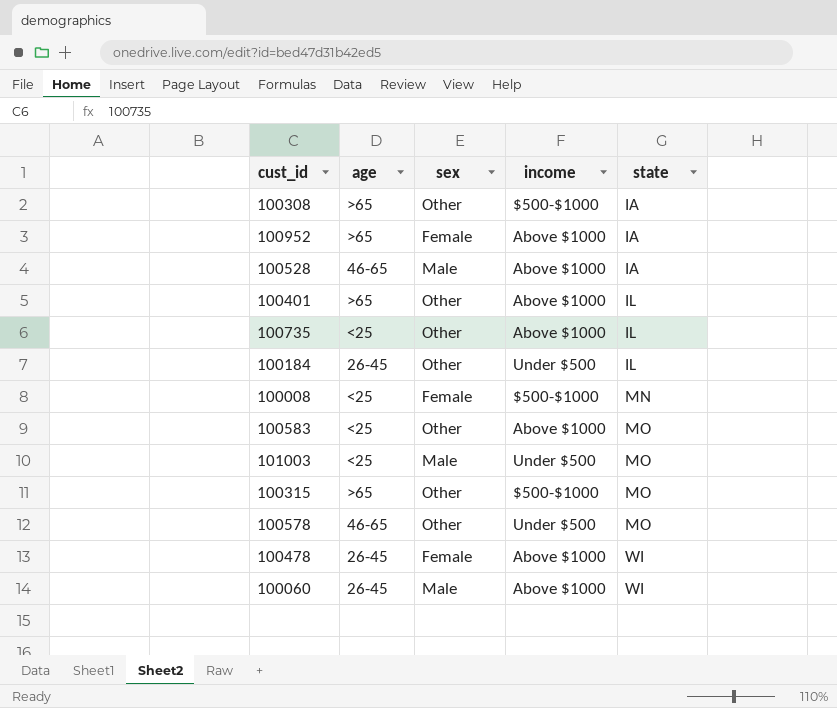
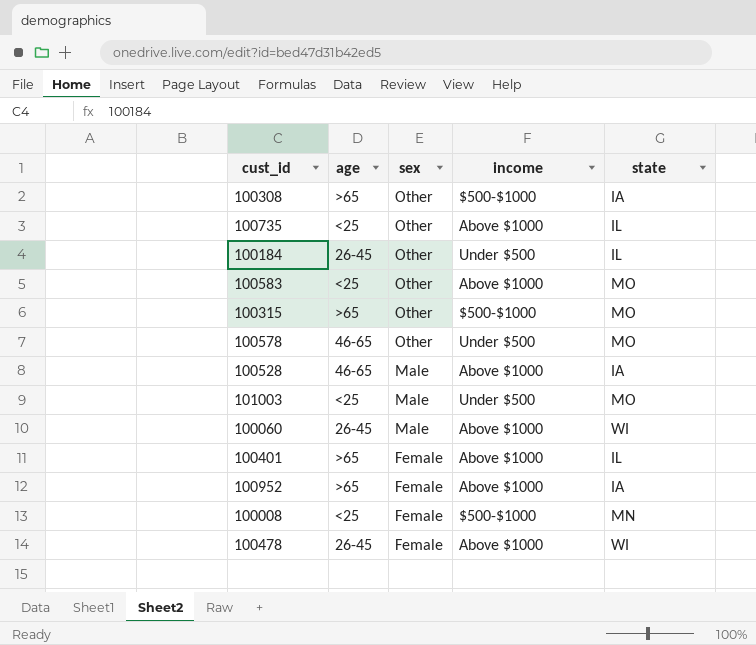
row order: state ascending -> sex descending
100401 | sex: Other -> Female

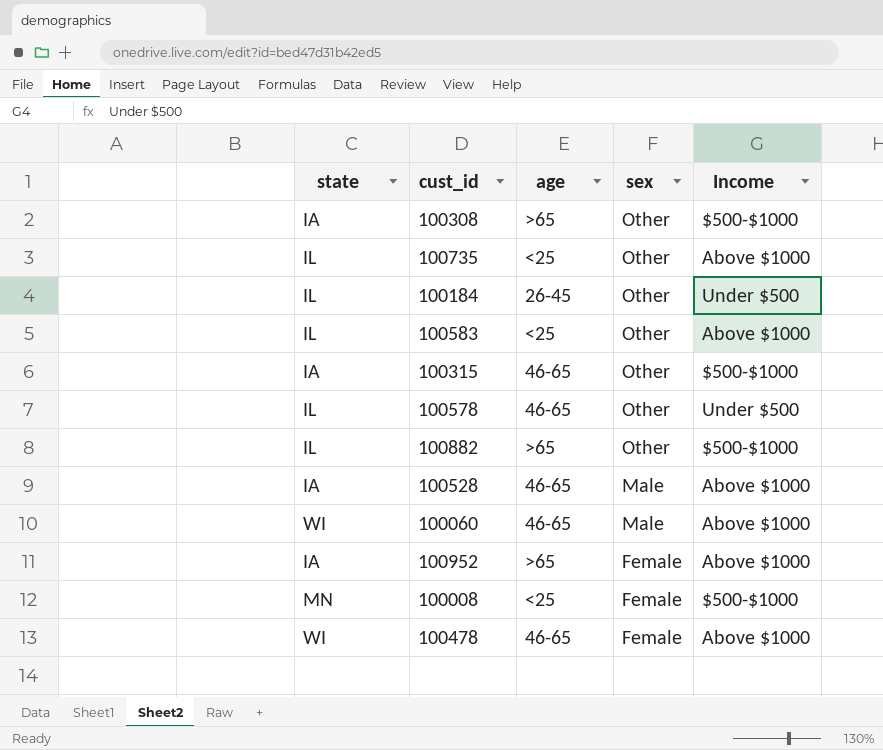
column state | position: 5 -> 1
column name: income -> Income
row 101003: <25 | Male | Under $500 | MO -> none
row 100401: >65 | Female | Above $1000 | IL -> none
100583 | state: MO -> IL
100315 | state: MO -> IA
100315 | age: >65 -> 46-65
100578 | state: MO -> IL
row 100882: none -> IL | >65 | Other | $500-$1000
100060 | age: 26-45 -> 46-65
100478 | age: 26-45 -> 46-65

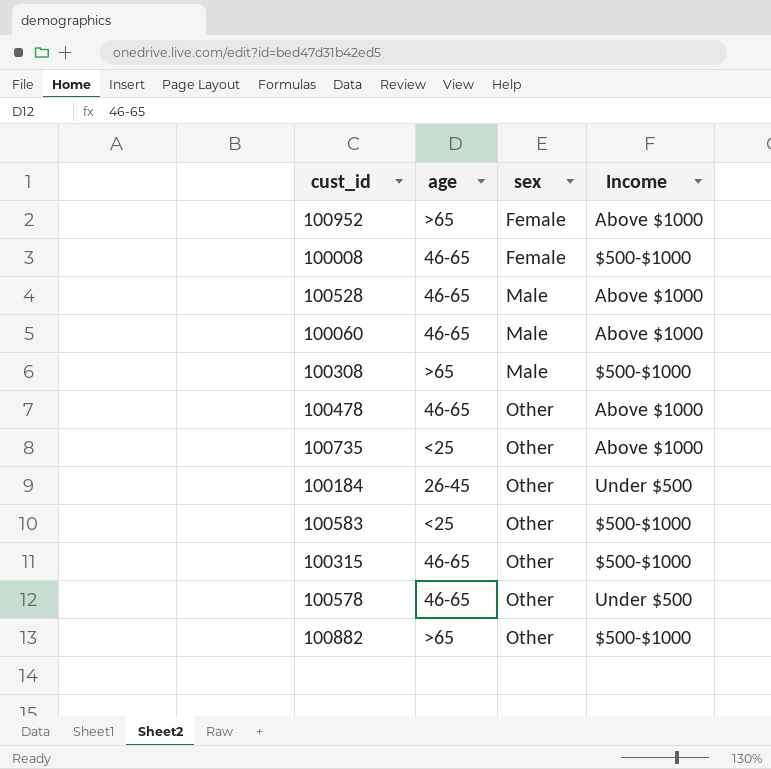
row order: sex descending -> sex ascending
column state | position: 1 -> none
100008 | age: <25 -> 46-65
100308 | sex: Other -> Male
100478 | sex: Female -> Other
100583 | Income: Above $1000 -> $500-$1000

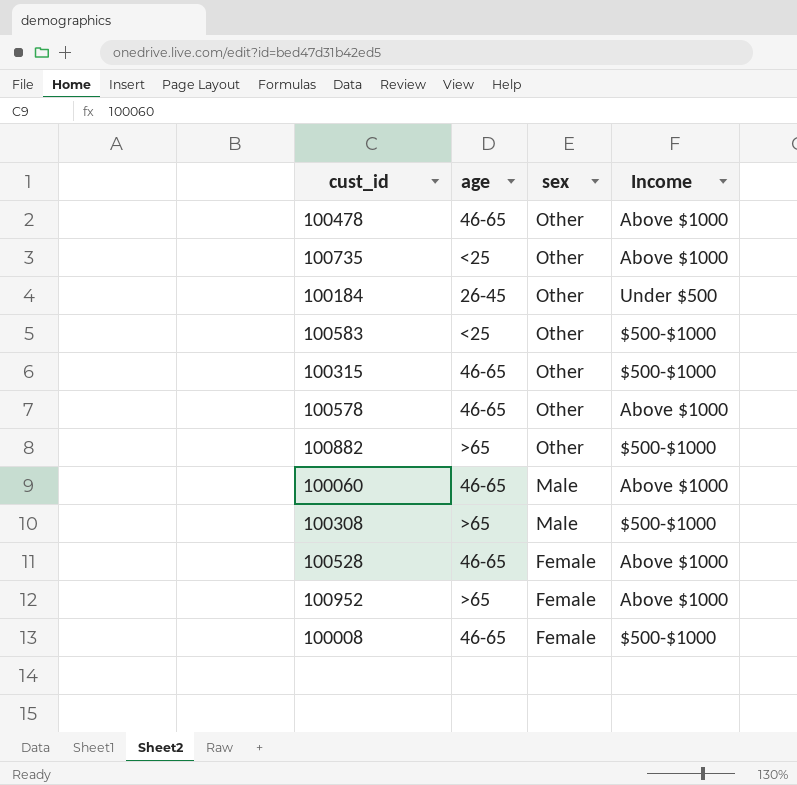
row order: sex ascending -> sex descending
100578 | Income: Under $500 -> Above $1000
100528 | sex: Male -> Female

